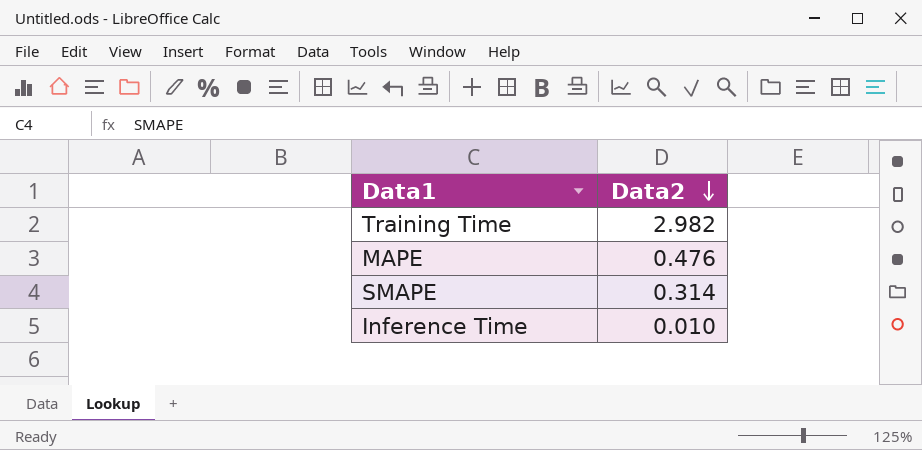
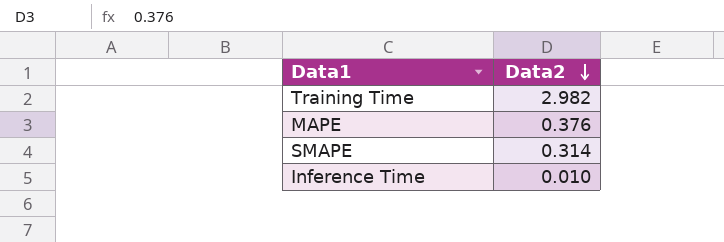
MAPE | Data2: 0.476 -> 0.376

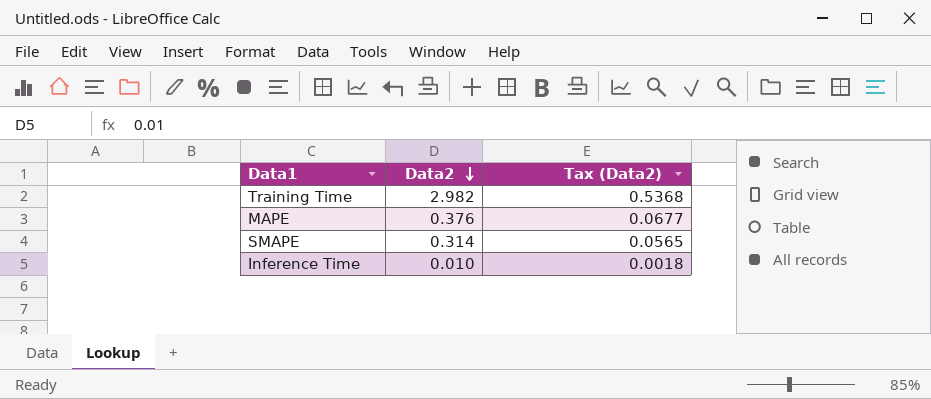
column Tax (Data2) | formula: none -> [Data2] * 0.18

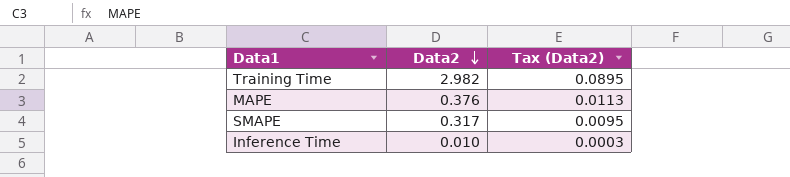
column Tax (Data2) | formula: [Data2] * 0.18 -> [Data2] * 0.03
SMAPE | Data2: 0.314 -> 0.317

